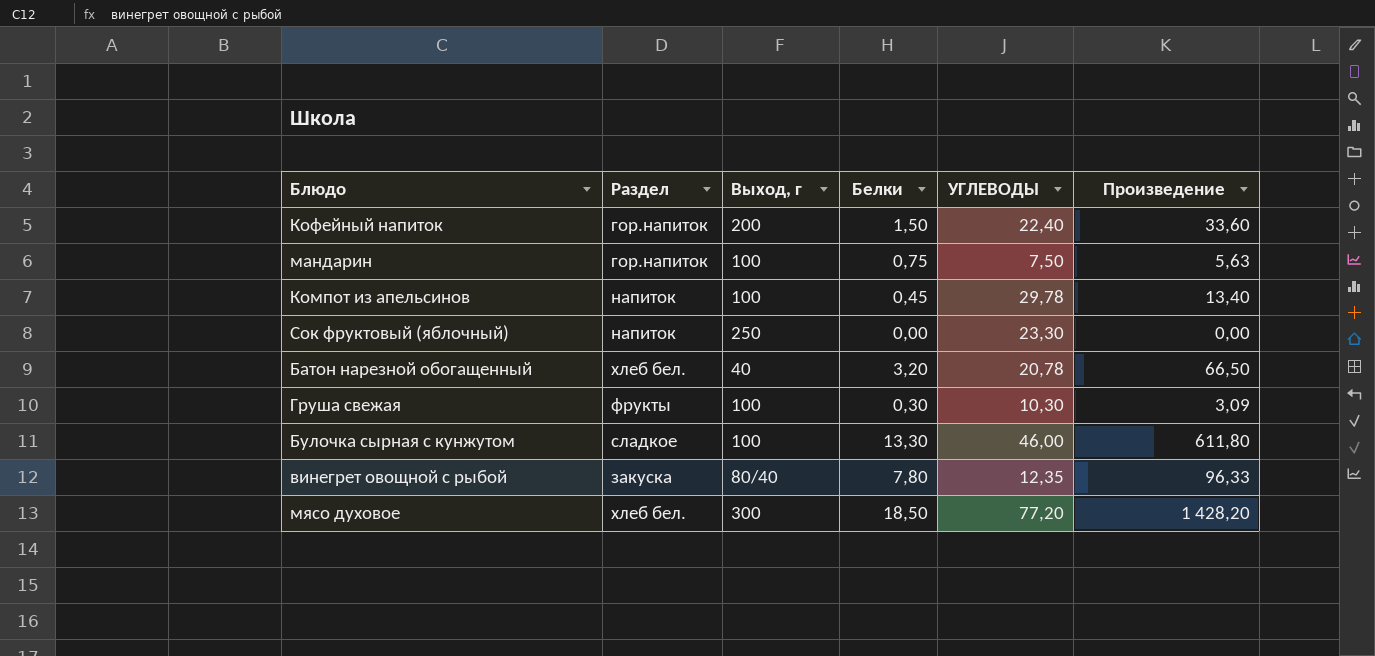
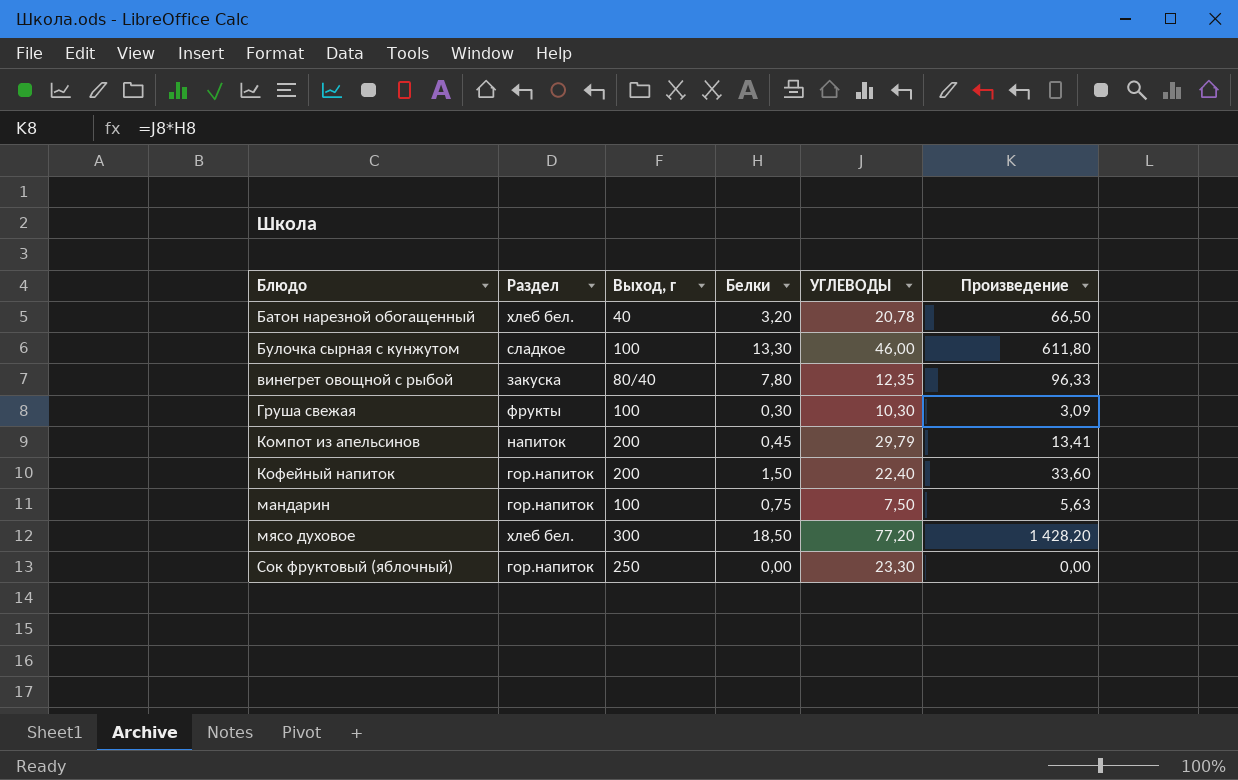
row order: none -> Блюдо ascending
Компот из апельсинов | Выход, г: 100 -> 200
Компот из апельсинов | УГЛЕВОДЫ: 29,78 -> 29,79
Компот из апельсинов | Произведение: 13,40 -> 13,41
Сок фруктовый (яблочный) | Раздел: напиток -> гор.напиток

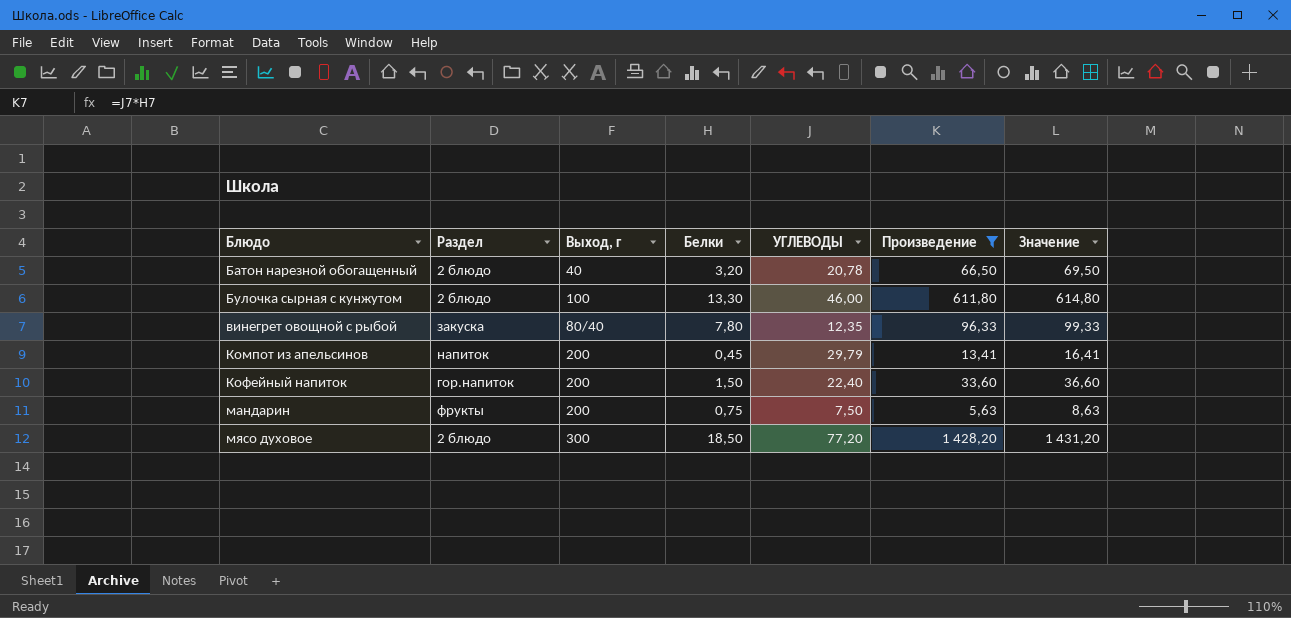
filter: none -> Произведение >= 5,63
column Значение | formula: none -> [Произведение] + 3
Батон нарезной обогащенный | Раздел: хлеб бел. -> 2 блюдо
Булочка сырная с кунжутом | Раздел: сладкое -> 2 блюдо
мандарин | Раздел: гор.напиток -> фрукты
мандарин | Выход, г: 100 -> 200
мясо духовое | Раздел: хлеб бел. -> 2 блюдо

